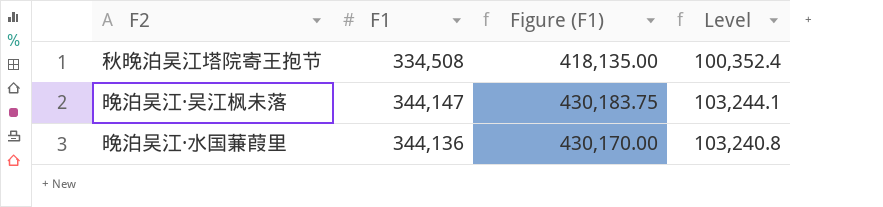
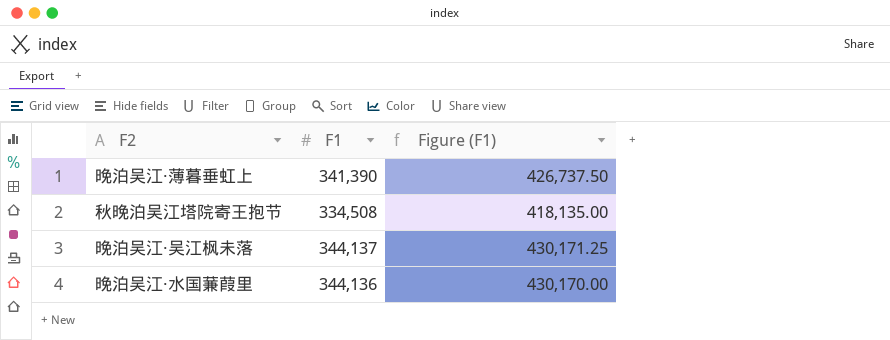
column Level | formula: [F1] * 0.3 -> none
row 晚泊吴江·薄暮垂虹上: none -> 341,390 | 426,737.50
晚泊吴江·吴江枫未落 | F1: 344,147 -> 344,137
晚泊吴江·吴江枫未落 | Figure (F1): 430,183.75 -> 430,171.25

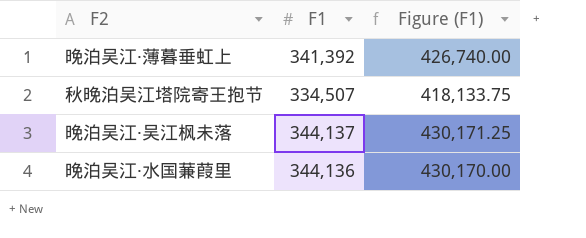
晚泊吴江·薄暮垂虹上 | F1: 341,390 -> 341,392
晚泊吴江·薄暮垂虹上 | Figure (F1): 426,737.50 -> 426,740.00
秋晚泊吴江塔院寄王抱节 | F1: 334,508 -> 334,507
秋晚泊吴江塔院寄王抱节 | Figure (F1): 418,135.00 -> 418,133.75

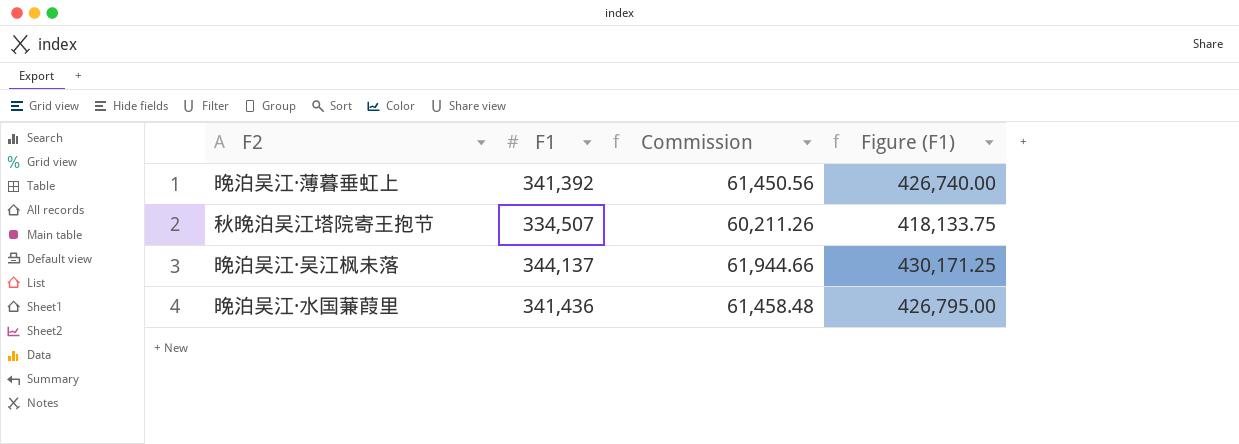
column Commission | formula: none -> [F1] * 0.18
晚泊吴江·水国蒹葭里 | F1: 344,136 -> 341,436
晚泊吴江·水国蒹葭里 | Figure (F1): 430,170.00 -> 426,795.00

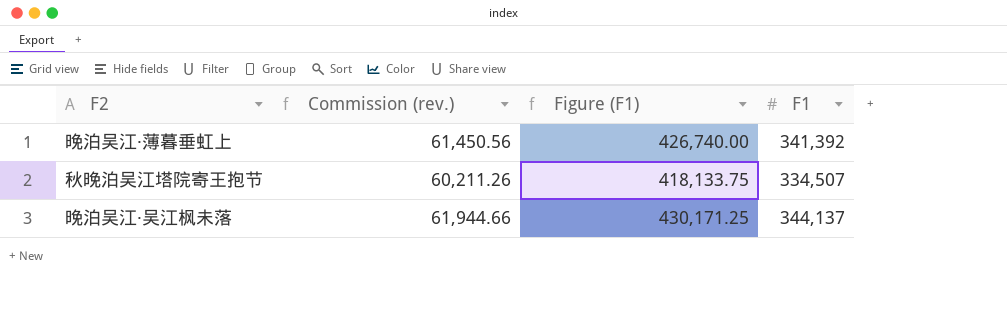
column name: Commission -> Commission (rev.)
column F1 | position: 2 -> 4
row 晚泊吴江·水国蒹葭里: 341,436 | 61,458.48 | 426,795.00 -> none

